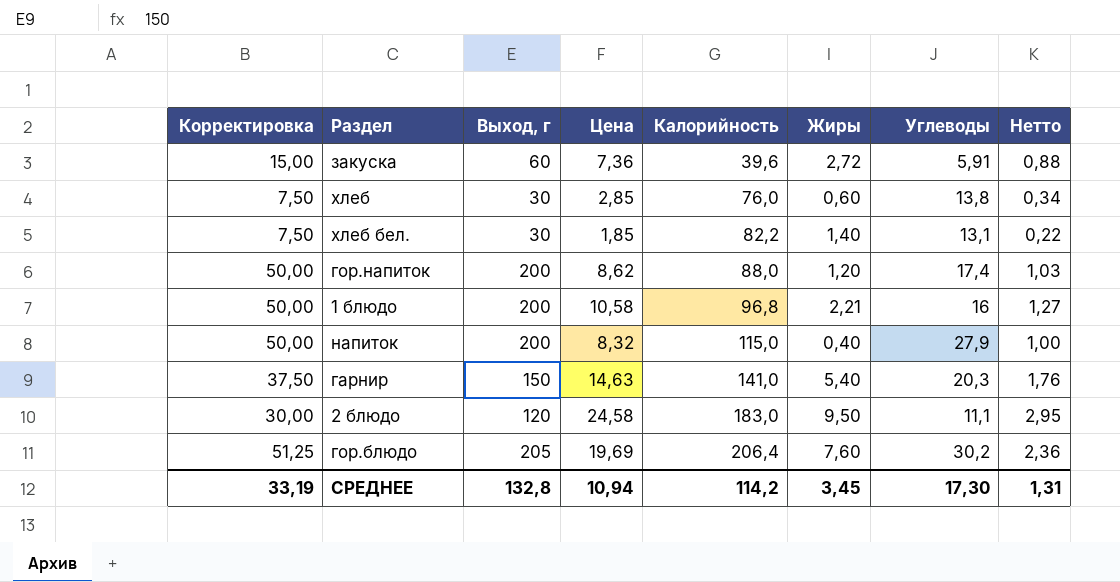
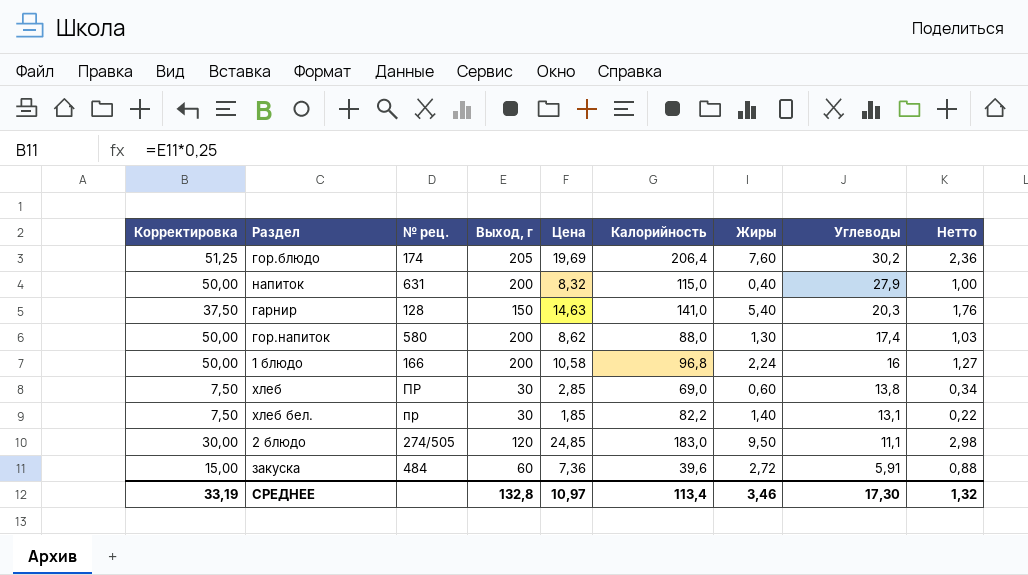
row order: Калорийность ascending -> Углеводы descending
column № рец. | position: none -> 3
гор.напиток | Жиры: 1,20 -> 1,30
1 блюдо | Жиры: 2,21 -> 2,24
хлеб | Калорийность: 76,0 -> 69,0
2 блюдо | Цена: 24,58 -> 24,85
2 блюдо | Нетто: 2,95 -> 2,98
СРЕДНЕЕ | Цена: 10,94 -> 10,97
СРЕДНЕЕ | Калорийность: 114,2 -> 113,4
СРЕДНЕЕ | Жиры: 3,45 -> 3,46
СРЕДНЕЕ | Нетто: 1,31 -> 1,32

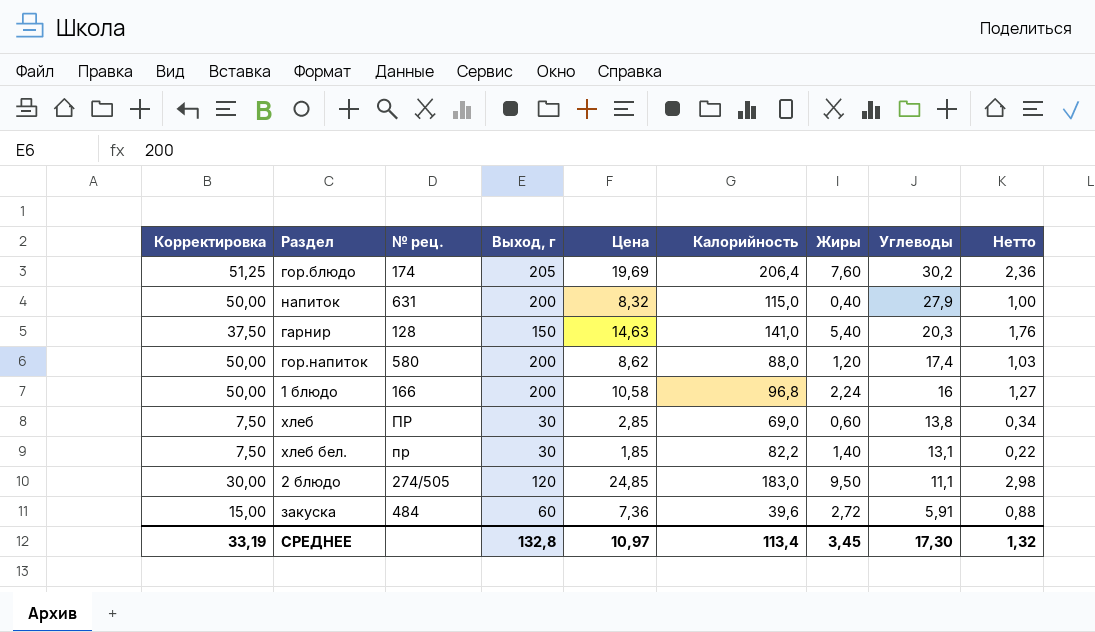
гор.напиток | Жиры: 1,30 -> 1,20
СРЕДНЕЕ | Жиры: 3,46 -> 3,45

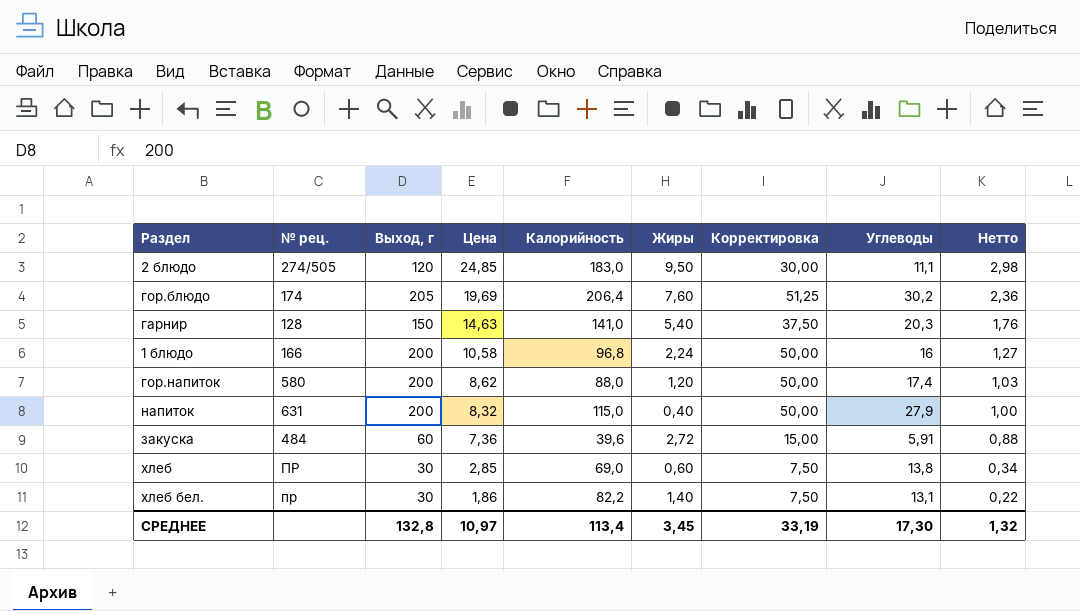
row order: Углеводы descending -> Цена descending
column Корректировка | position: 1 -> 7
хлеб бел. | Цена: 1,85 -> 1,86

